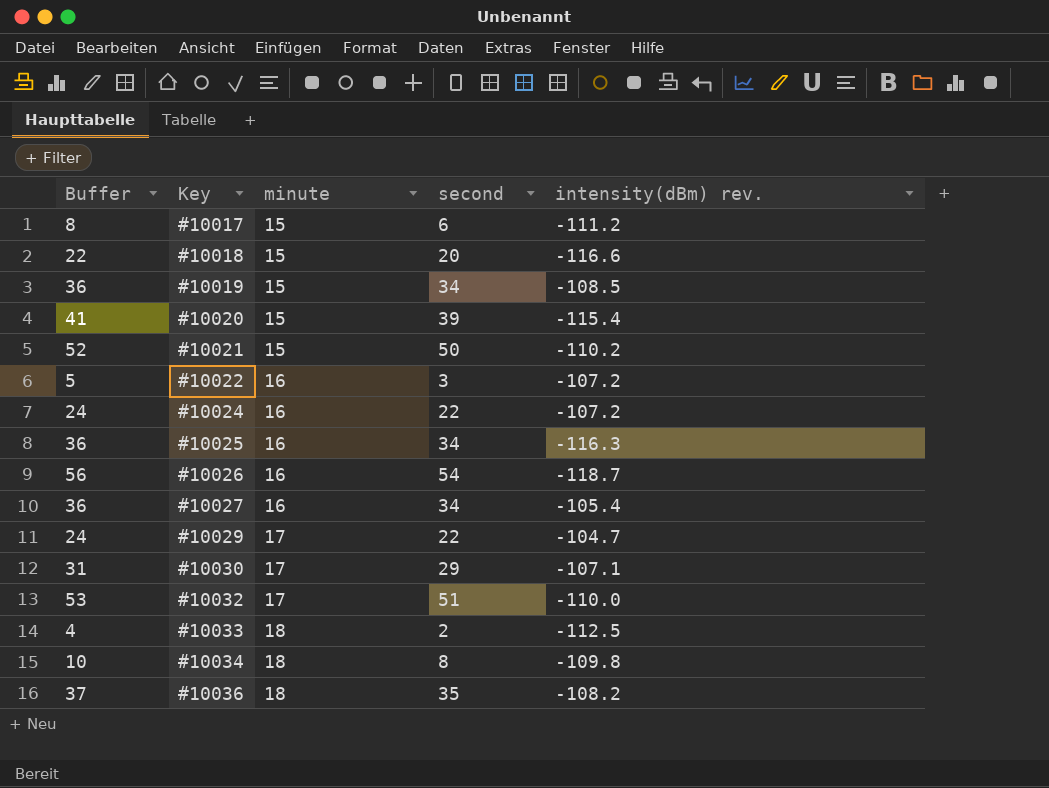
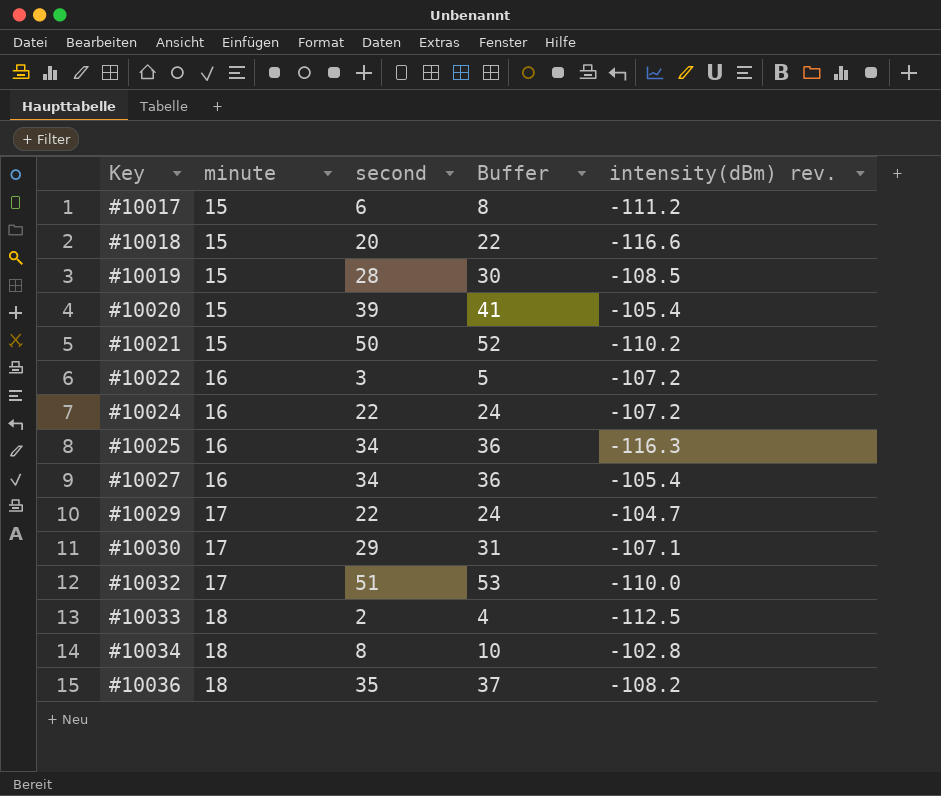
column Buffer | position: 1 -> 4
row #10026: 56 | 16 | 54 | -118.7 -> none
#10019 | second: 34 -> 28
#10019 | Buffer: 36 -> 30
#10020 | intensity(dBm) rev.: -115.4 -> -105.4
#10034 | intensity(dBm) rev.: -109.8 -> -102.8

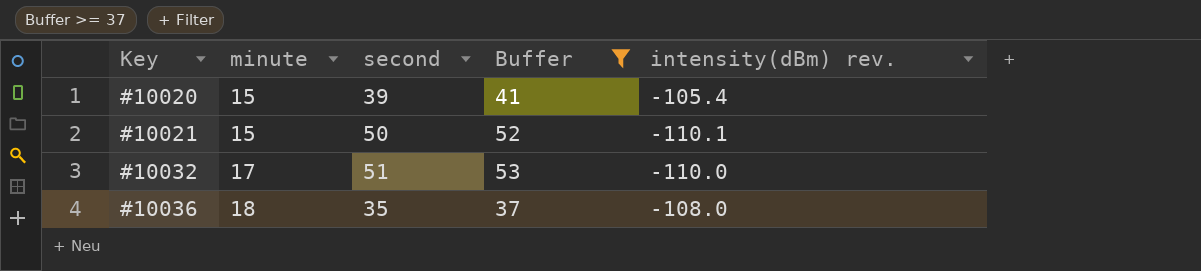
filter: none -> Buffer >= 37
#10021 | intensity(dBm) rev.: -110.2 -> -110.1
#10036 | intensity(dBm) rev.: -108.2 -> -108.0

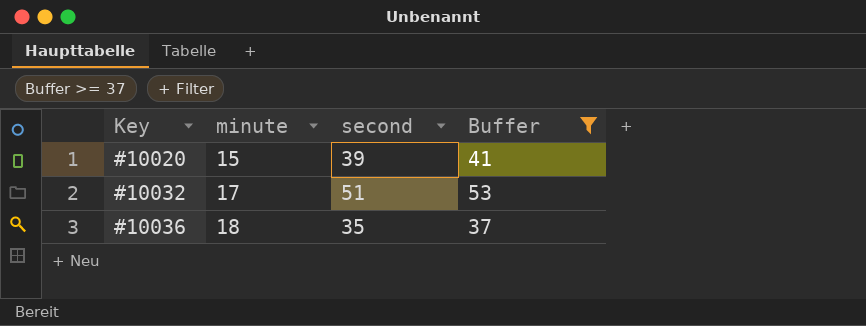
column intensity(dBm) rev. | position: 5 -> none
row #10021: 15 | 50 | 52 | -110.1 -> none

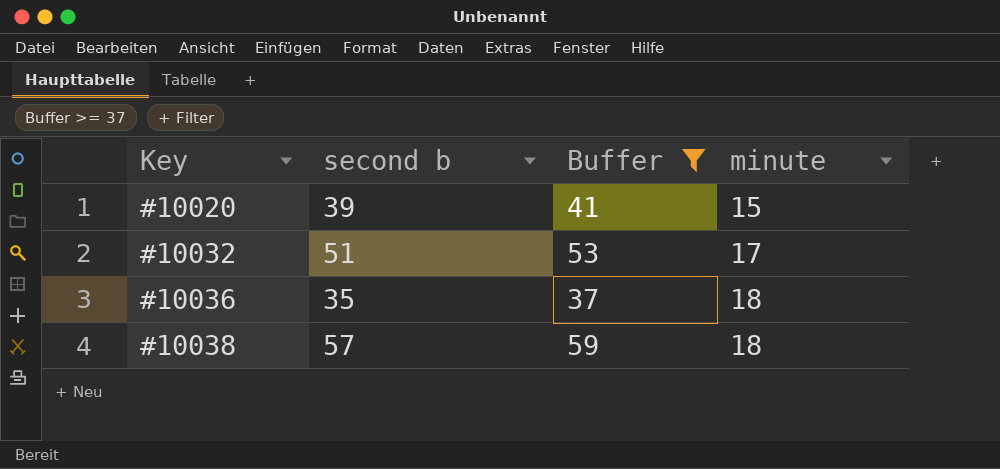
column name: second -> second b
column minute | position: 2 -> 4
row #10038: none -> 57 | 59 | 18

